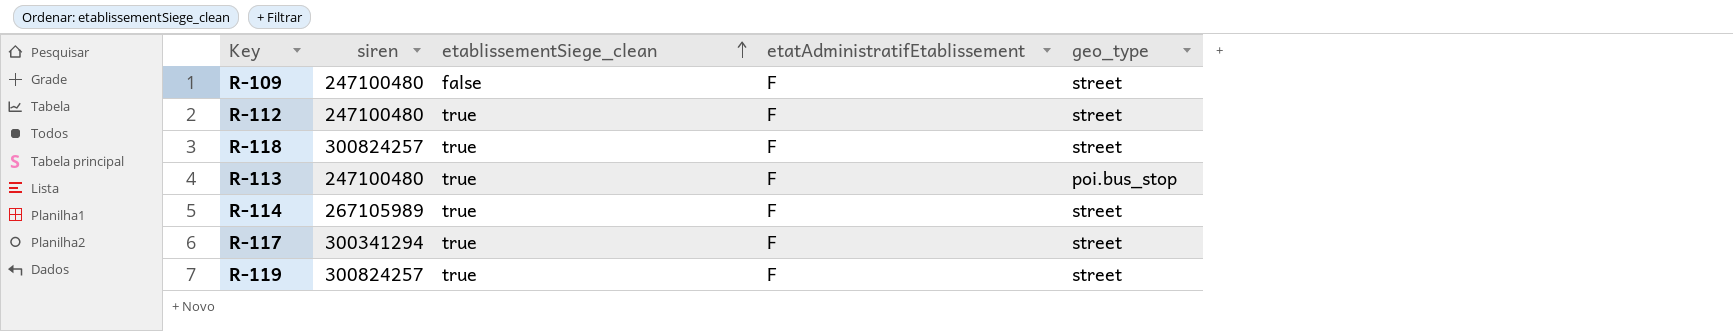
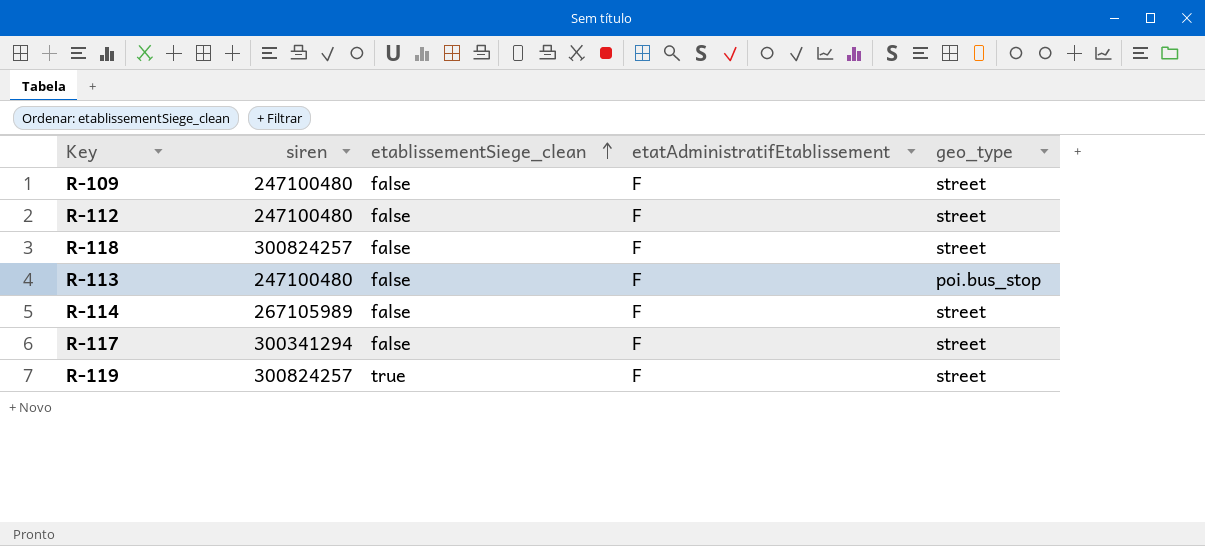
R-112 | etablissementSiege_clean: true -> false
R-118 | etablissementSiege_clean: true -> false
R-113 | etablissementSiege_clean: true -> false
R-114 | etablissementSiege_clean: true -> false
R-117 | etablissementSiege_clean: true -> false

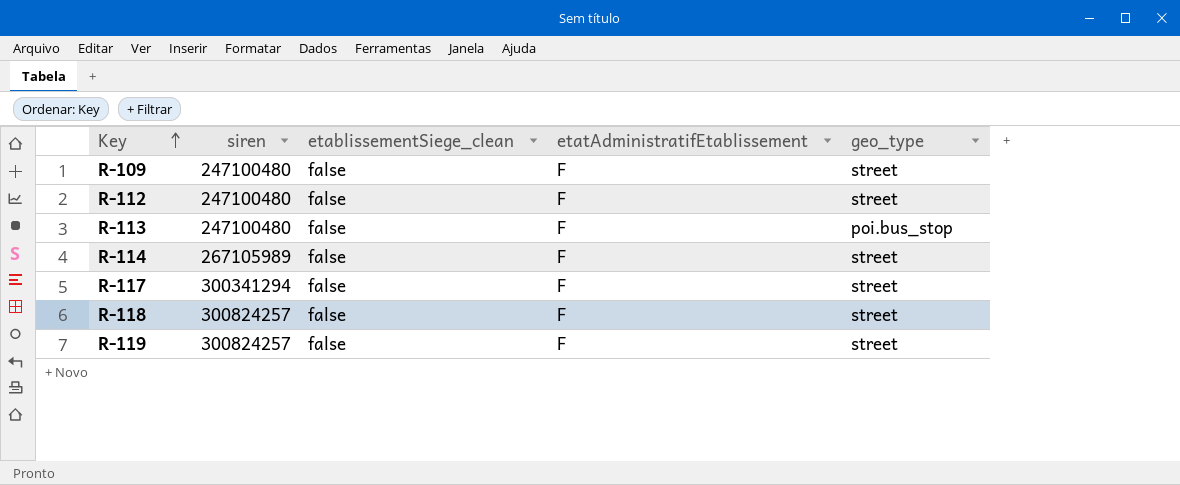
row order: etablissementSiege_clean ascending -> Key ascending
R-119 | etablissementSiege_clean: true -> false

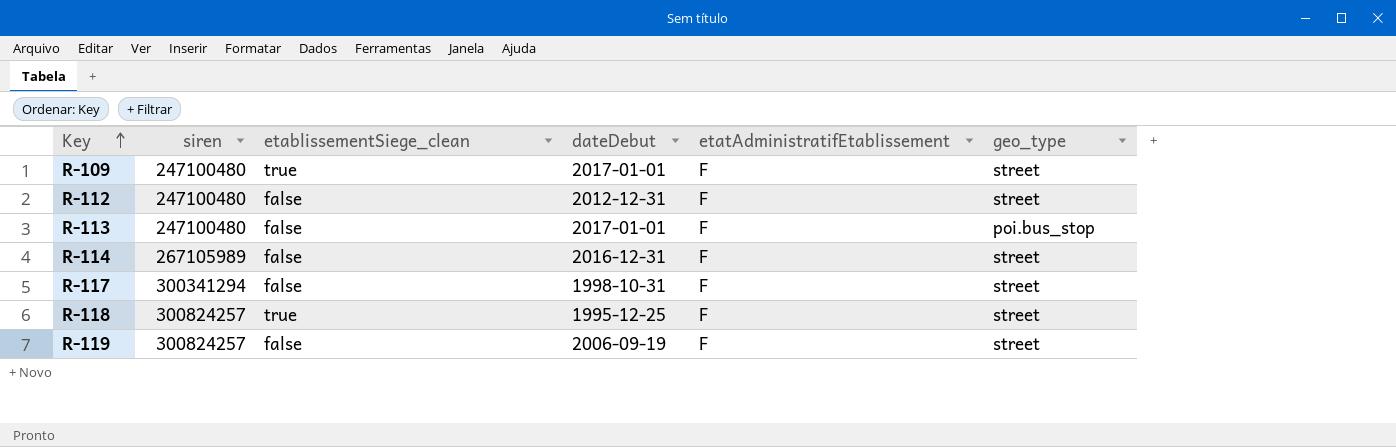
column dateDebut | position: none -> 4
R-109 | etablissementSiege_clean: false -> true
R-118 | etablissementSiege_clean: false -> true

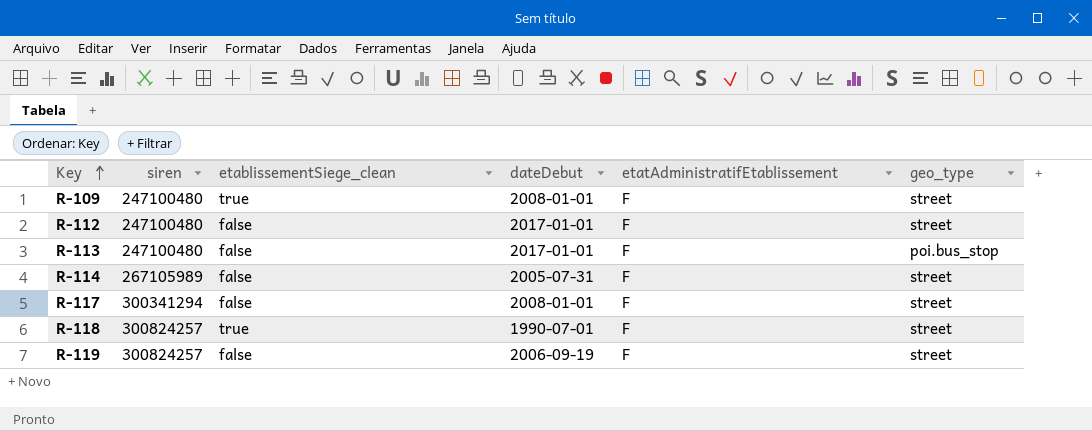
R-109 | dateDebut: 2017-01-01 -> 2008-01-01
R-112 | dateDebut: 2012-12-31 -> 2017-01-01
R-114 | dateDebut: 2016-12-31 -> 2005-07-31
R-117 | dateDebut: 1998-10-31 -> 2008-01-01
R-118 | dateDebut: 1995-12-25 -> 1990-07-01

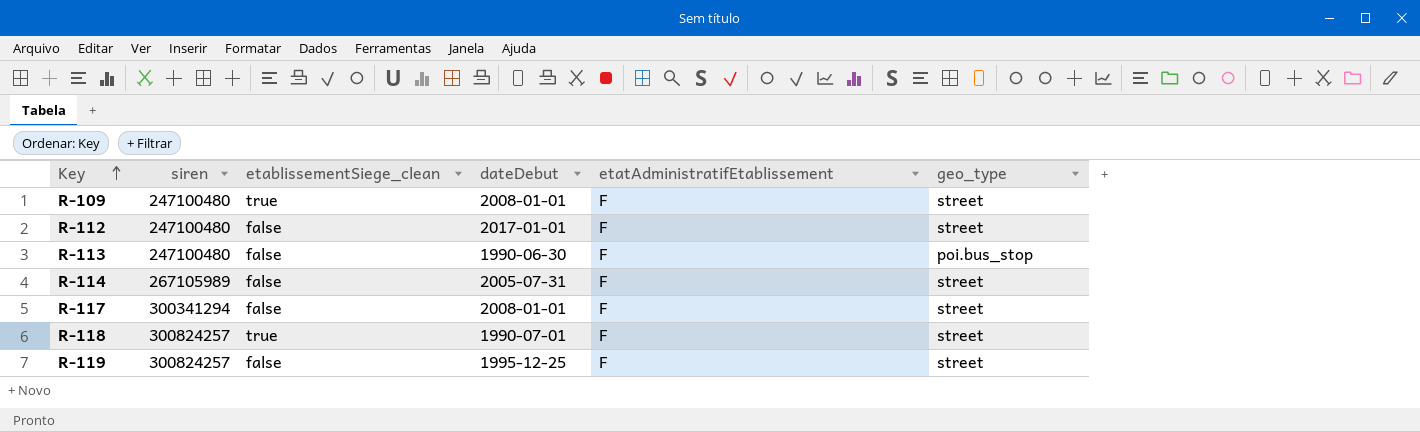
R-113 | dateDebut: 2017-01-01 -> 1990-06-30
R-119 | dateDebut: 2006-09-19 -> 1995-12-25

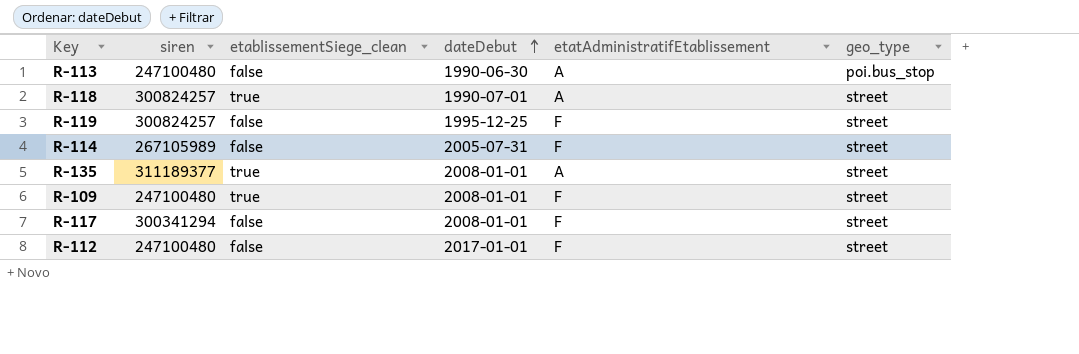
row order: Key ascending -> dateDebut ascending
R-113 | etatAdministratifEtablissement: F -> A
R-118 | etatAdministratifEtablissement: F -> A
row R-135: none -> 311189377 | true | 2008-01-01 | A | street

